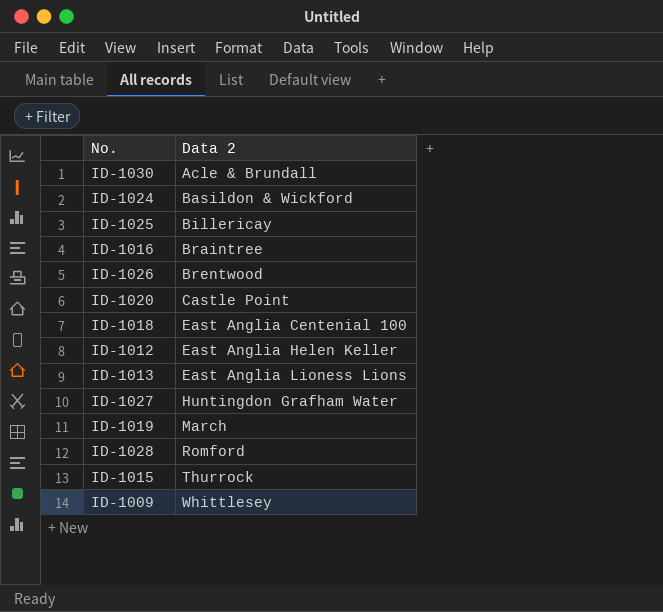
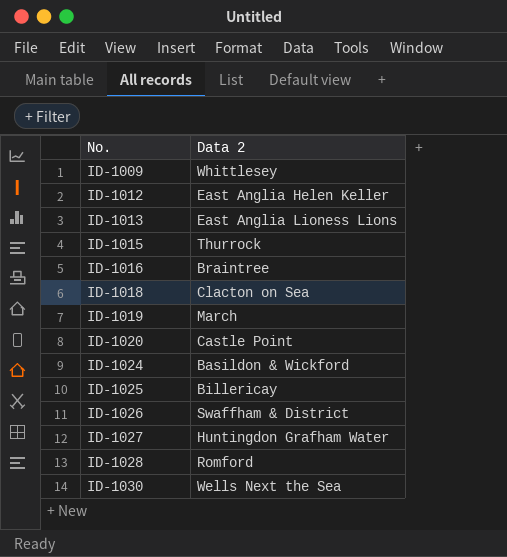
row order: Data 2 ascending -> No. ascending
ID-1018 | Data 2: East Anglia Centenial 100 -> Clacton on Sea
ID-1026 | Data 2: Brentwood -> Swaffham & District
ID-1030 | Data 2: Acle & Brundall -> Wells Next the Sea

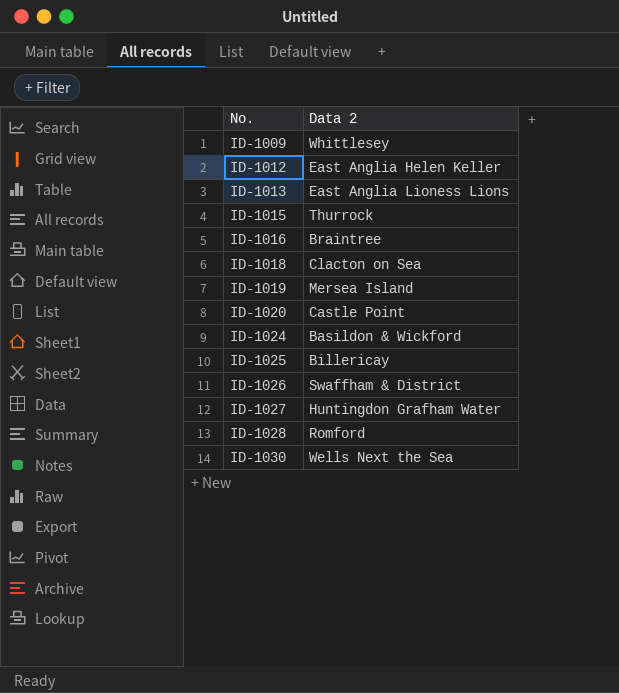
ID-1019 | Data 2: March -> Mersea Island

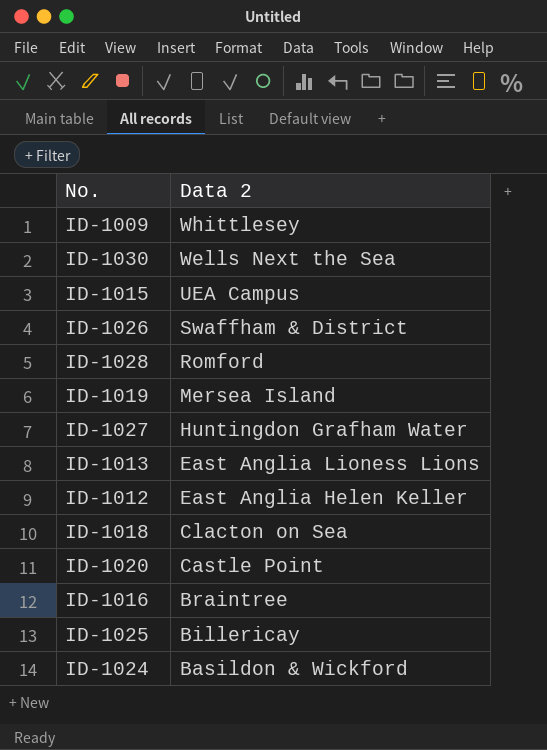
row order: No. ascending -> Data 2 descending
ID-1015 | Data 2: Thurrock -> UEA Campus

